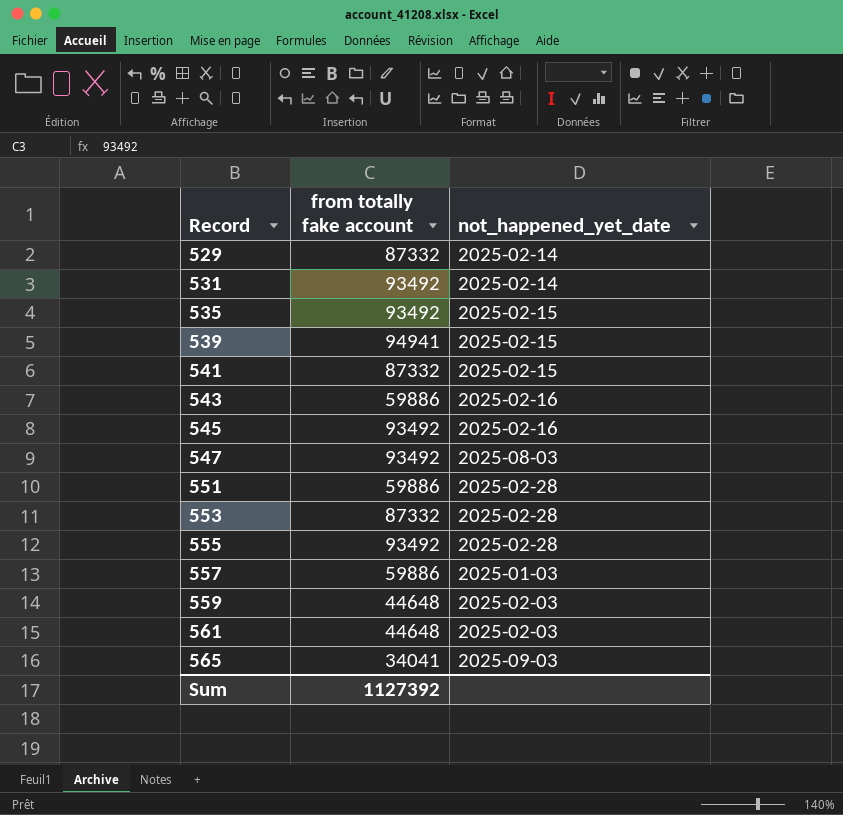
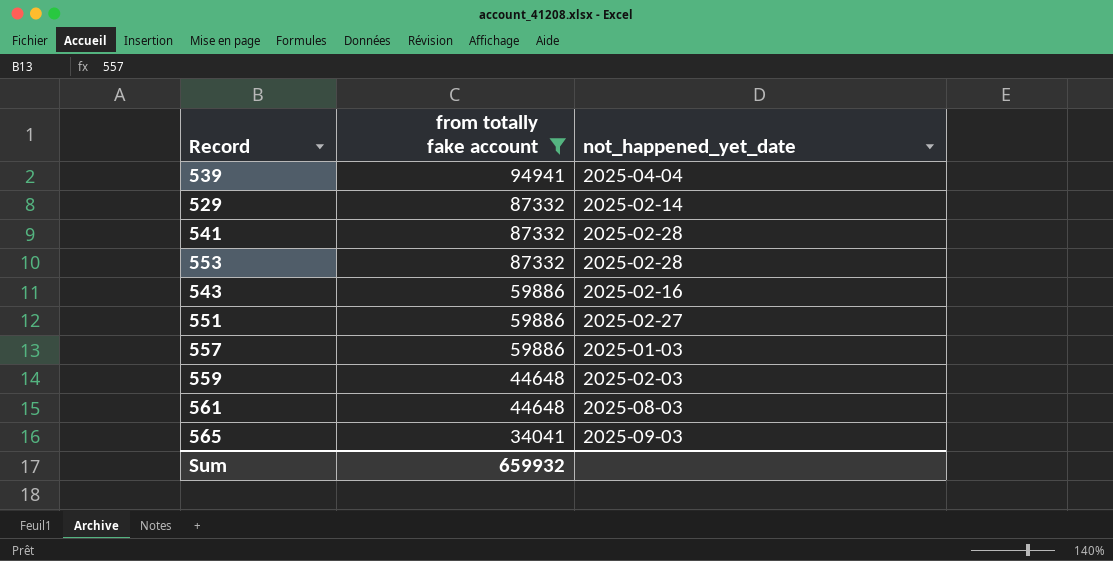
filter: none -> from totally fake account != 93492
row order: Record ascending -> from totally fake account descending
539 | not_happened_yet_date: 2025-02-15 -> 2025-04-04
541 | not_happened_yet_date: 2025-02-15 -> 2025-02-28
551 | not_happened_yet_date: 2025-02-28 -> 2025-02-27
561 | not_happened_yet_date: 2025-02-03 -> 2025-08-03
Sum | from totally fake account: 1127392 -> 659932

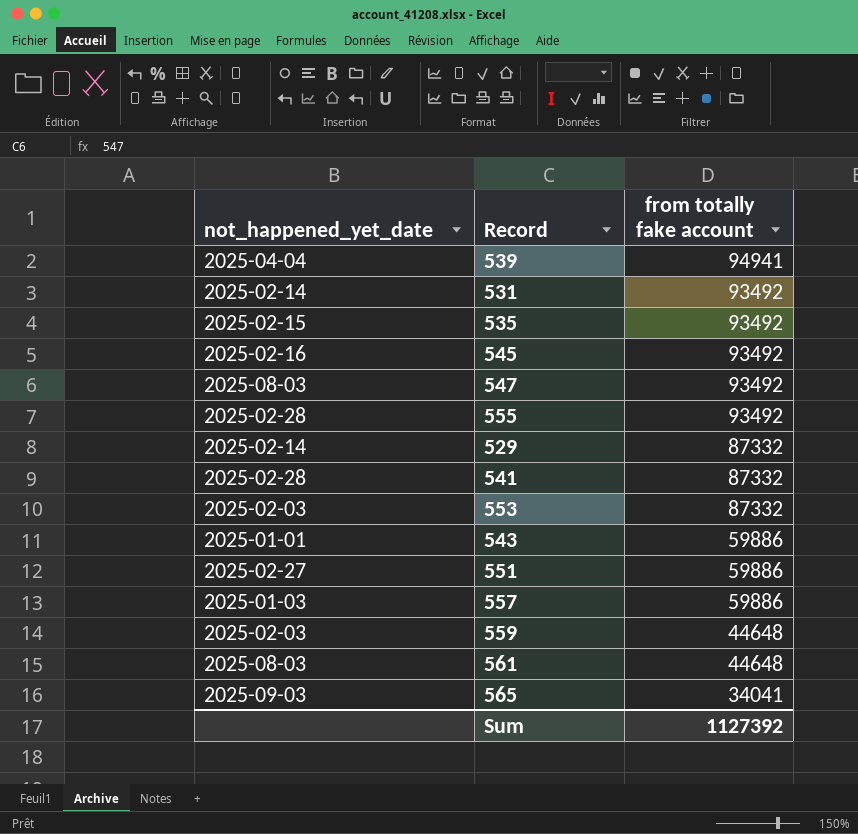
filter: from totally fake account != 93492 -> none
column not_happened_yet_date | position: 3 -> 1
553 | not_happened_yet_date: 2025-02-28 -> 2025-02-03
543 | not_happened_yet_date: 2025-02-16 -> 2025-01-01
Sum | from totally fake account: 659932 -> 1127392

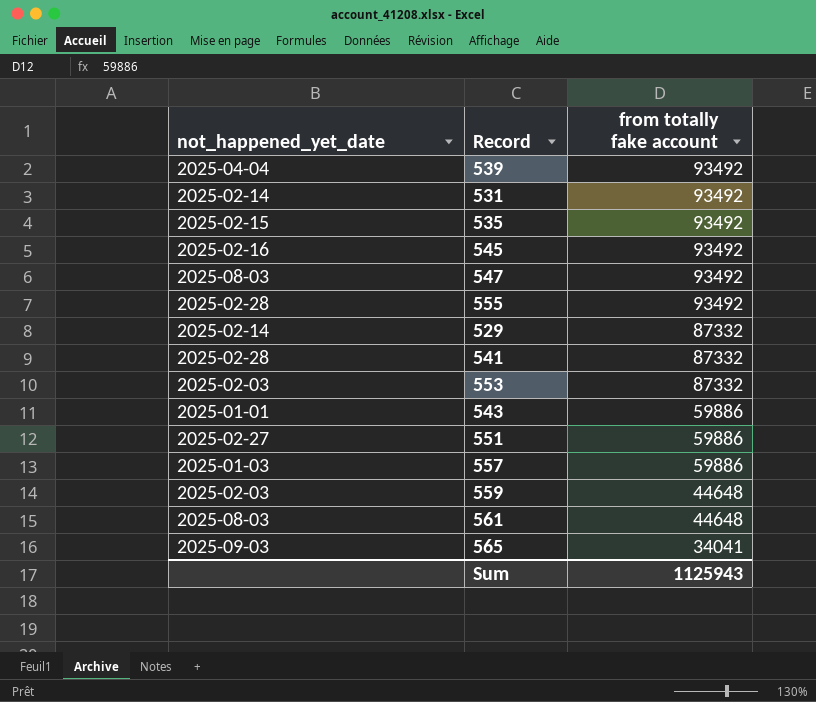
539 | from totally fake account: 94941 -> 93492
Sum | from totally fake account: 1127392 -> 1125943

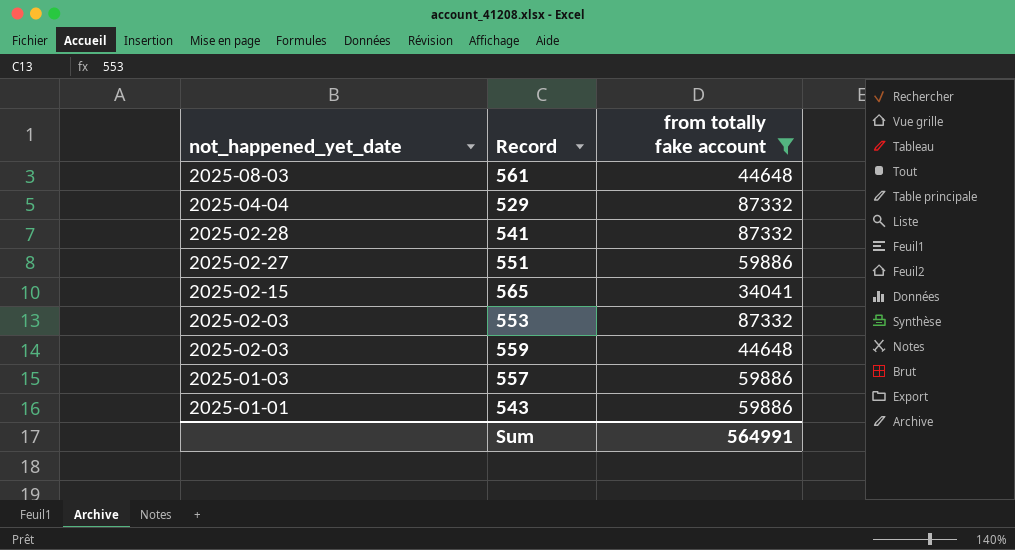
filter: none -> from totally fake account != 93492
row order: from totally fake account descending -> not_happened_yet_date descending
529 | not_happened_yet_date: 2025-02-14 -> 2025-04-04
565 | not_happened_yet_date: 2025-09-03 -> 2025-02-15
Sum | from totally fake account: 1125943 -> 564991

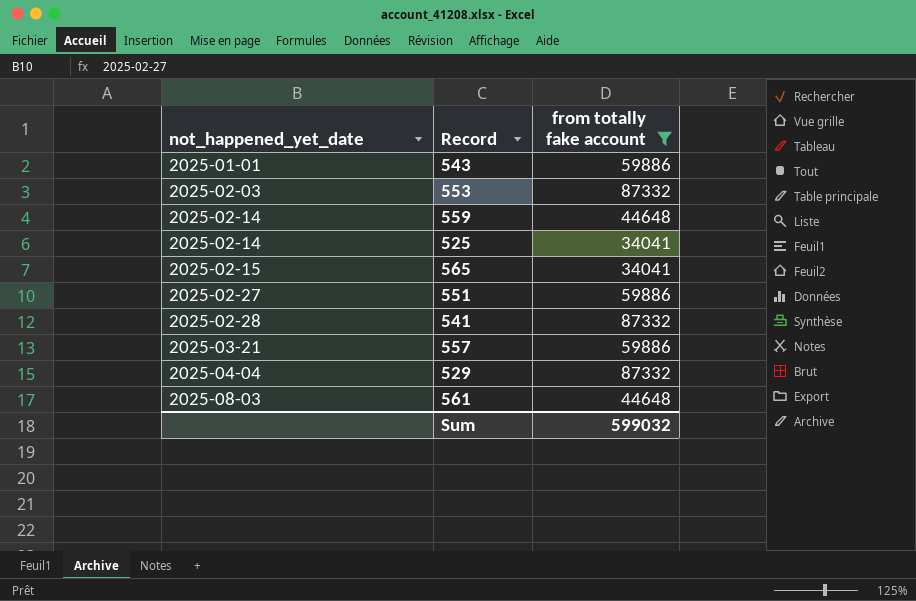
row order: not_happened_yet_date descending -> not_happened_yet_date ascending
559 | not_happened_yet_date: 2025-02-03 -> 2025-02-14
row 525: none -> 2025-02-14 | 34041
557 | not_happened_yet_date: 2025-01-03 -> 2025-03-21
Sum | from totally fake account: 564991 -> 599032

